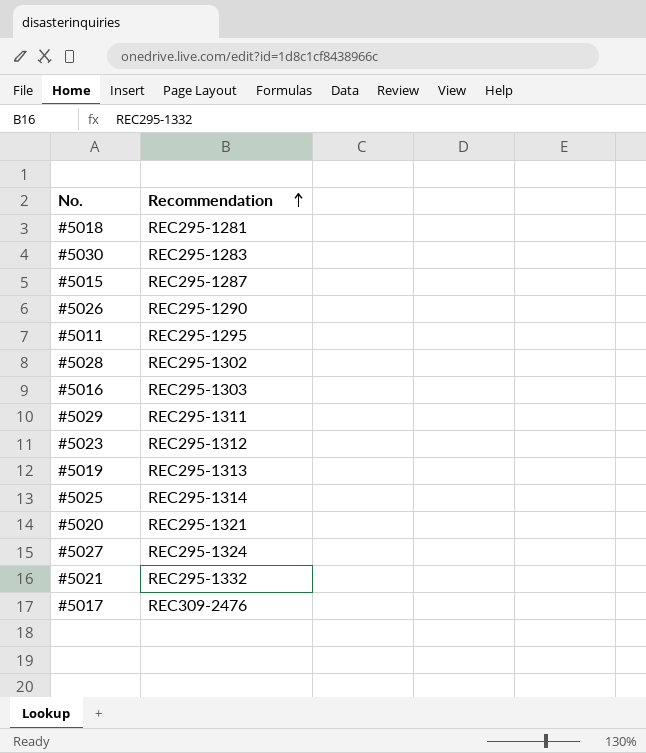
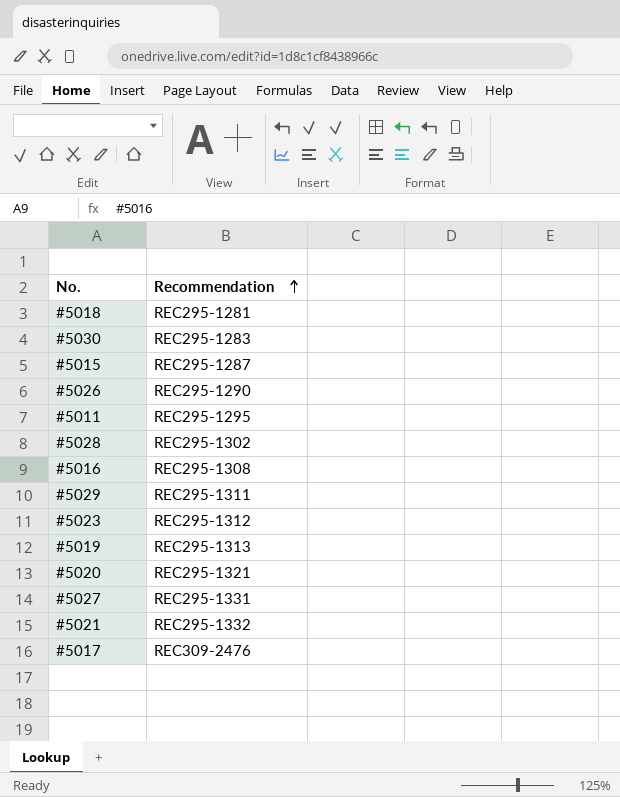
row #5025: REC295-1314 -> none
#5016 | Recommendation: REC295-1303 -> REC295-1308
#5027 | Recommendation: REC295-1324 -> REC295-1331

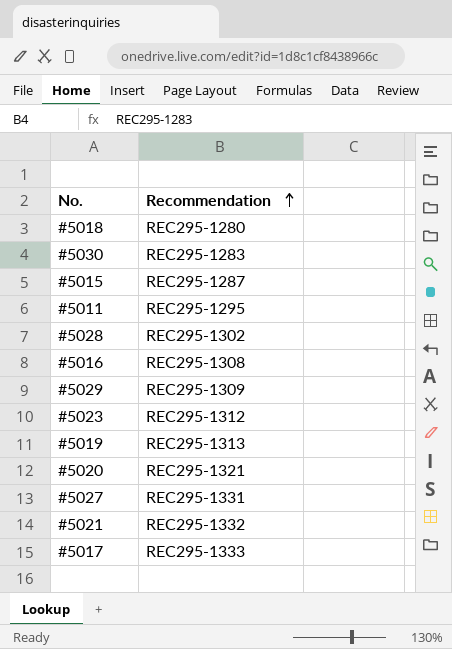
row #5026: REC295-1290 -> none
#5018 | Recommendation: REC295-1281 -> REC295-1280
#5029 | Recommendation: REC295-1311 -> REC295-1309
#5017 | Recommendation: REC309-2476 -> REC295-1333

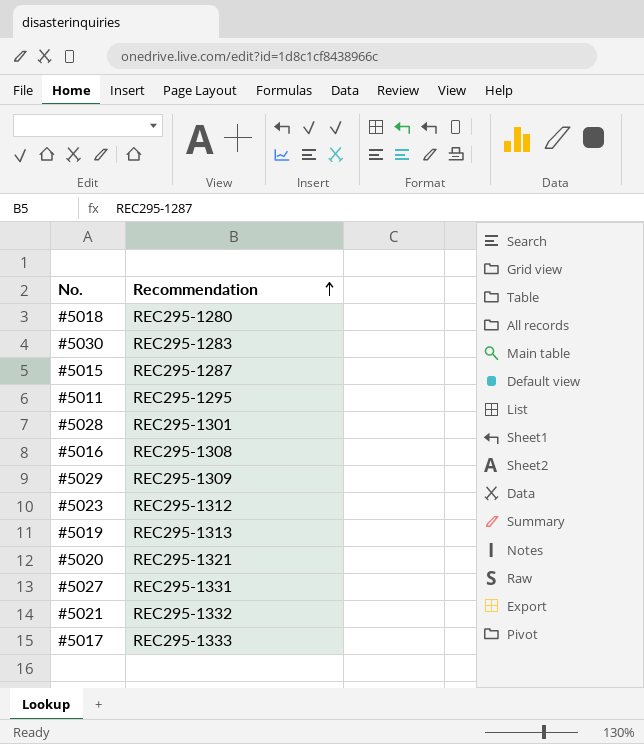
#5028 | Recommendation: REC295-1302 -> REC295-1301

